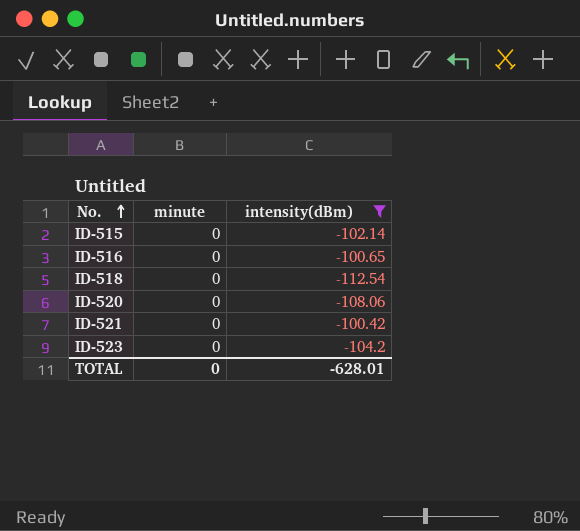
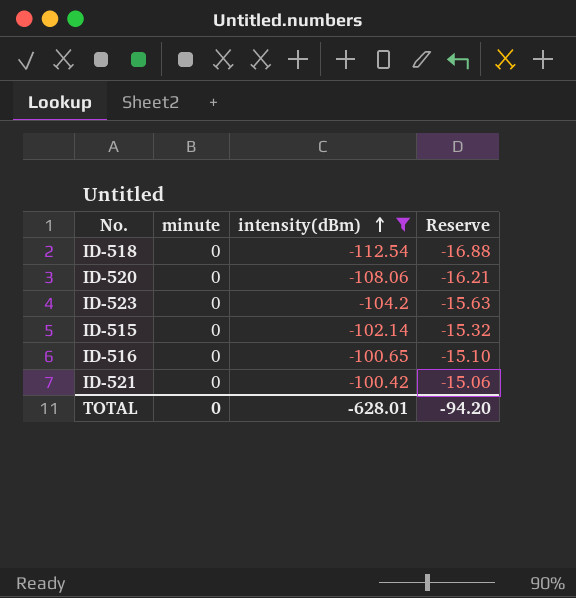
row order: No. ascending -> intensity(dBm) ascending
column Reserve | formula: none -> [intensity(dBm)] * 0.15

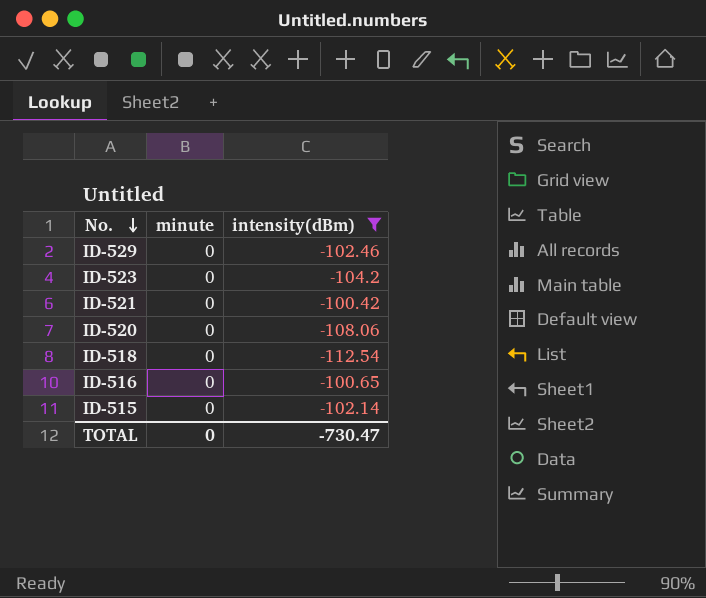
row order: intensity(dBm) ascending -> No. descending
column Reserve | formula: [intensity(dBm)] * 0.15 -> none
row ID-529: none -> 0 | -102.46
TOTAL | intensity(dBm): -628.01 -> -730.47

